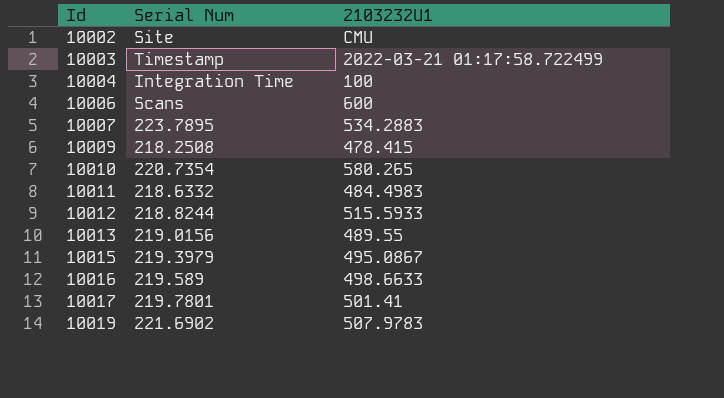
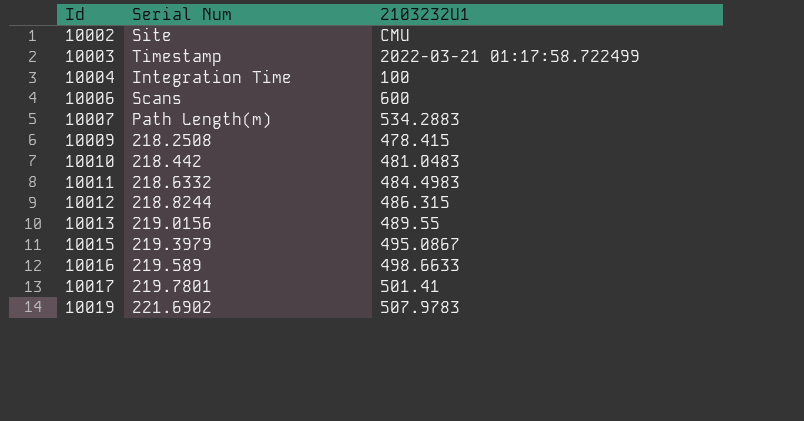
10007 | Serial Num: 223.7895 -> Path Length(m)
10010 | Serial Num: 220.7354 -> 218.442
10010 | 2103232U1: 580.265 -> 481.0483
10012 | 2103232U1: 515.5933 -> 486.315

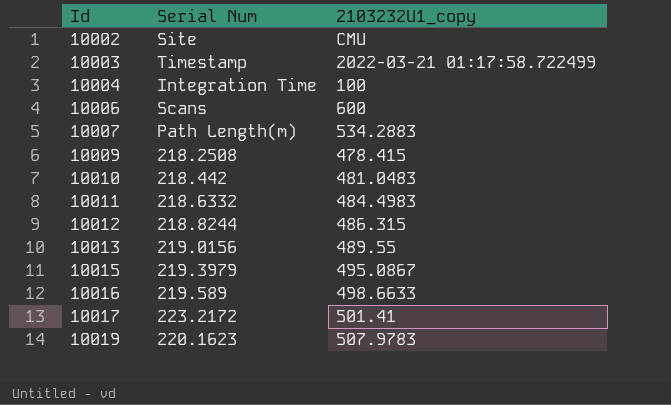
column name: 2103232U1 -> 2103232U1_copy
10017 | Serial Num: 219.7801 -> 223.2172
10019 | Serial Num: 221.6902 -> 220.1623

